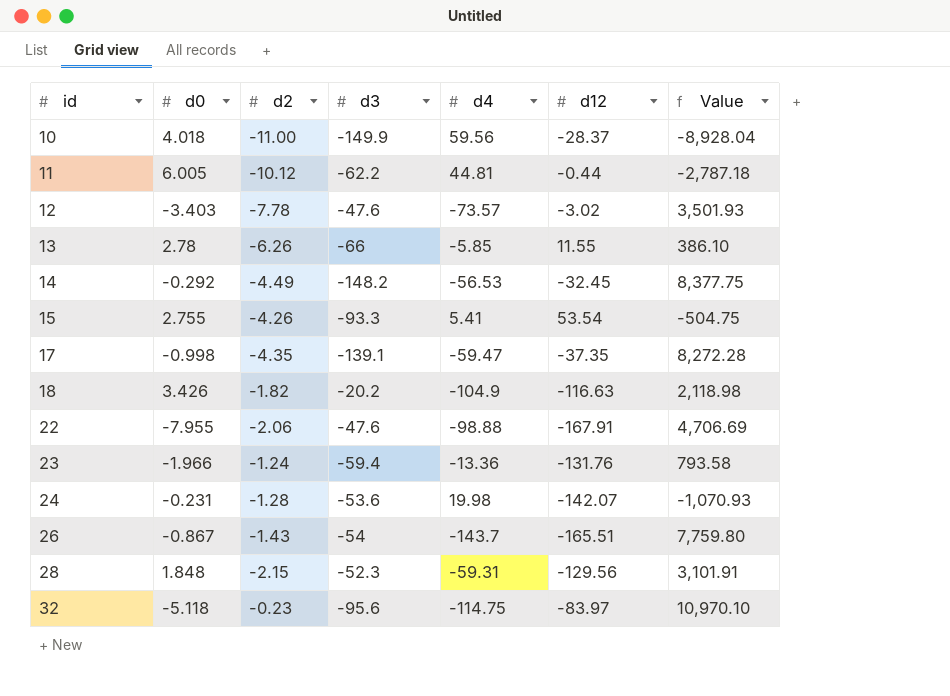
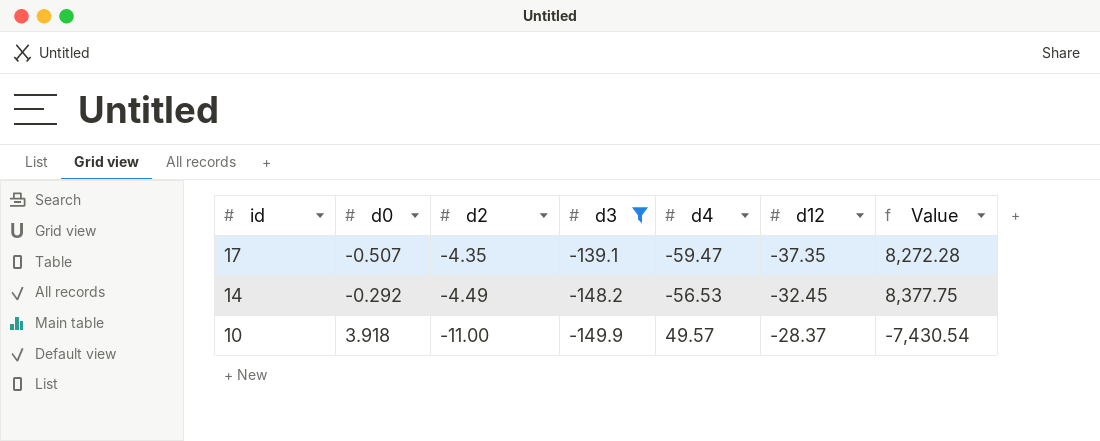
filter: none -> d3 <= -139.1
row order: id ascending -> id descending
17 | d0: -0.998 -> -0.507
10 | d0: 4.018 -> 3.918
10 | d4: 59.56 -> 49.57
10 | Value: -8,928.04 -> -7,430.54

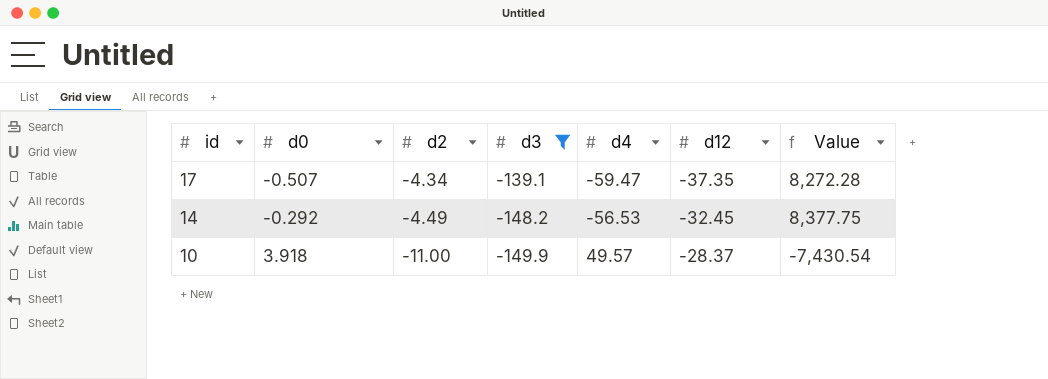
17 | d2: -4.35 -> -4.34

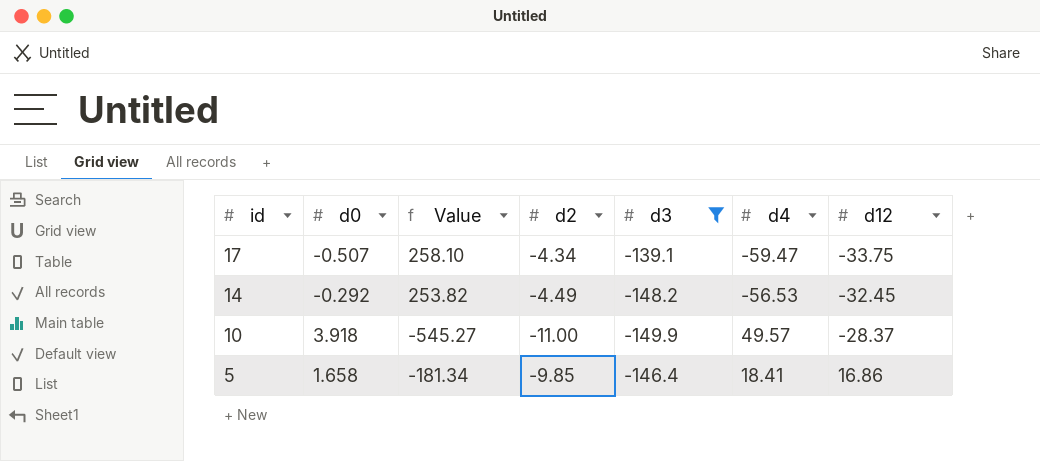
column Value | formula: [d3] * [d4] -> [d2] * [d4]
column Value | position: 7 -> 3
17 | d12: -37.35 -> -33.75
row 5: none -> 1.658 | -181.34 | -9.85 | -146.4 | 18.41 | 16.86

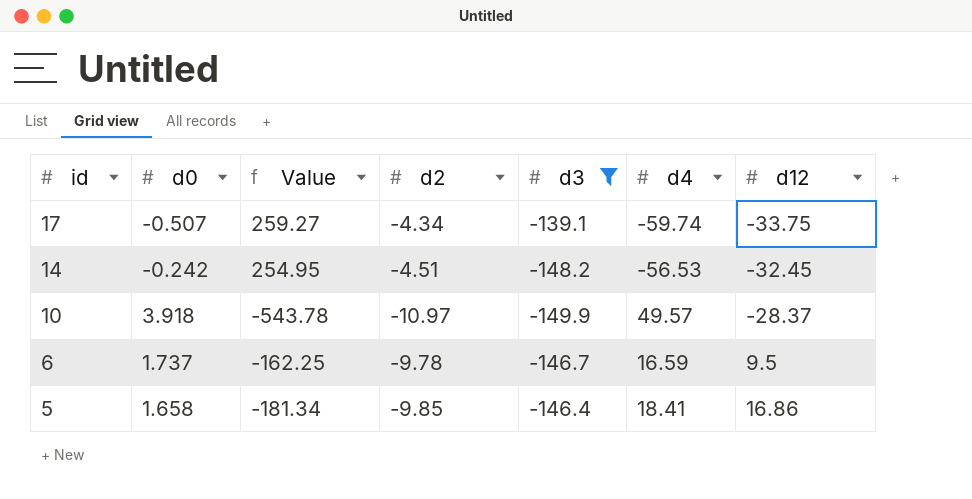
17 | Value: 258.10 -> 259.27
17 | d4: -59.47 -> -59.74
14 | d0: -0.292 -> -0.242
14 | Value: 253.82 -> 254.95
14 | d2: -4.49 -> -4.51
10 | Value: -545.27 -> -543.78
10 | d2: -11.00 -> -10.97
row 6: none -> 1.737 | -162.25 | -9.78 | -146.7 | 16.59 | 9.5

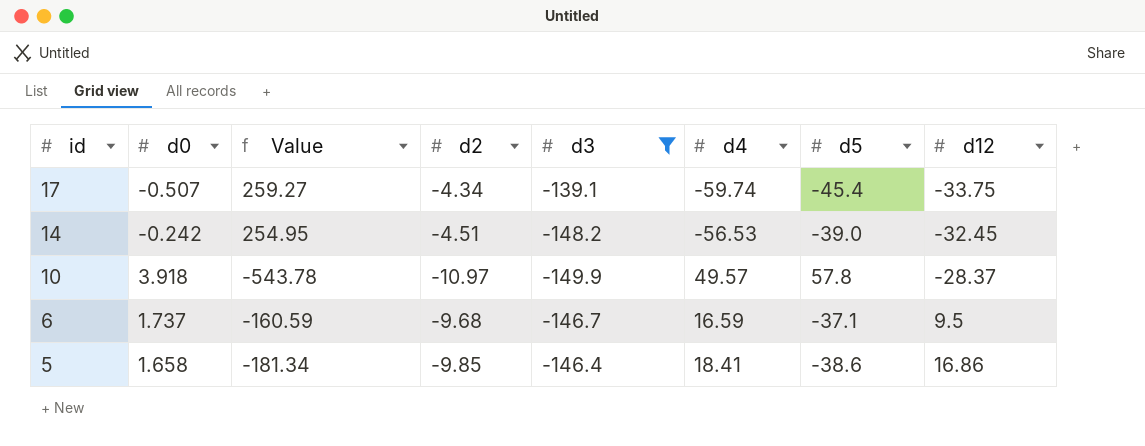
column d5 | position: none -> 7
6 | Value: -162.25 -> -160.59
6 | d2: -9.78 -> -9.68

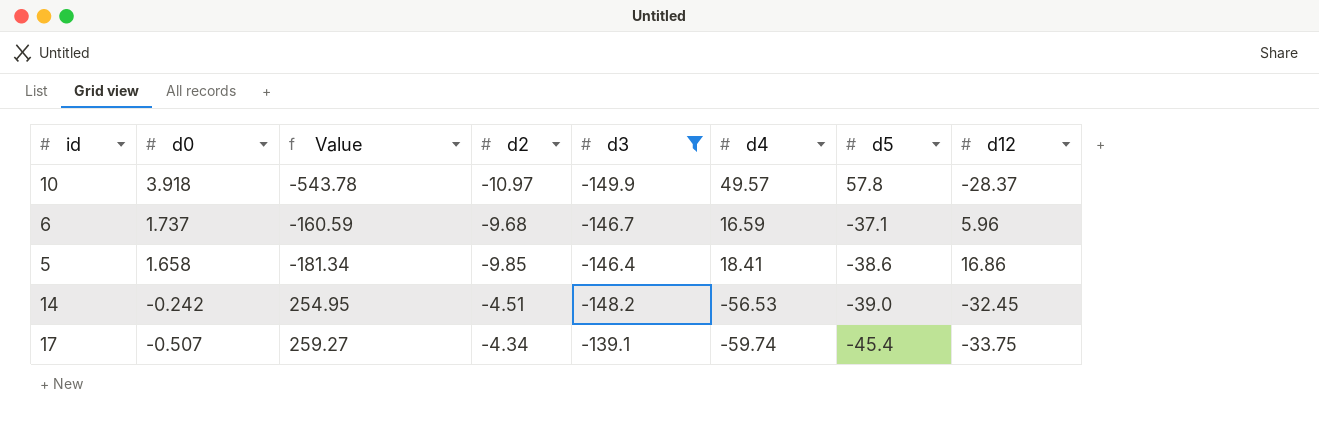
row order: id descending -> d0 descending
6 | d12: 9.5 -> 5.96

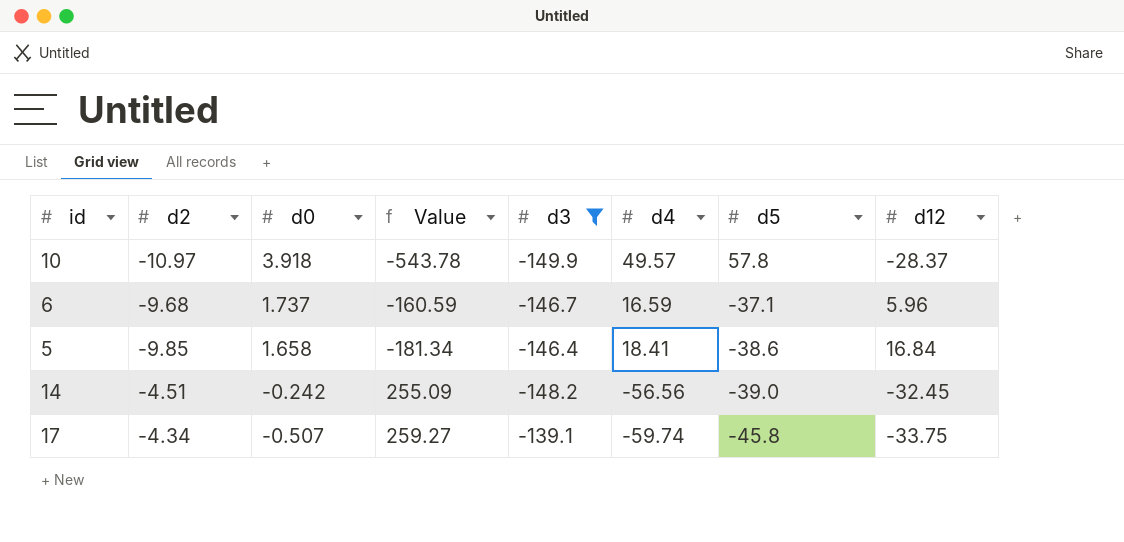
column d2 | position: 4 -> 2
5 | d12: 16.86 -> 16.84
14 | Value: 254.95 -> 255.09
14 | d4: -56.53 -> -56.56
17 | d5: -45.4 -> -45.8

